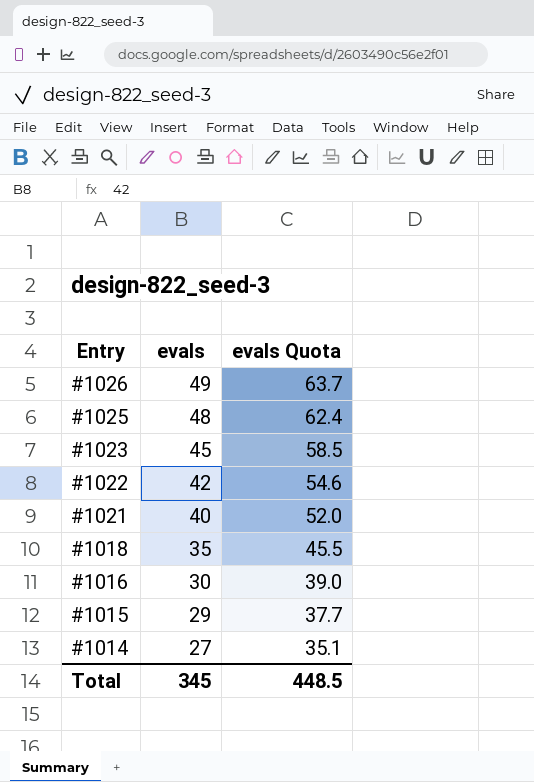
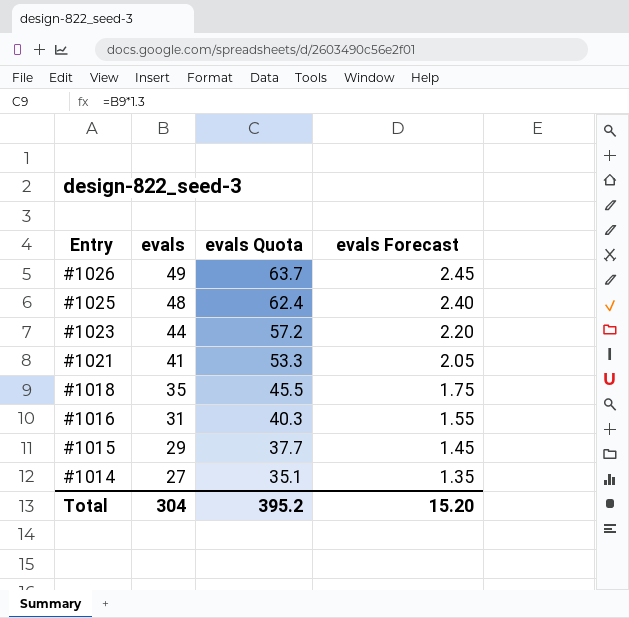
column evals Forecast | formula: none -> [evals] * 0.05
row #1022: 42 | 54.6 -> none
#1023 | evals: 45 -> 44
#1023 | evals Quota: 58.5 -> 57.2
#1021 | evals: 40 -> 41
#1021 | evals Quota: 52.0 -> 53.3
#1016 | evals: 30 -> 31
#1016 | evals Quota: 39.0 -> 40.3
Total | evals: 345 -> 304
Total | evals Quota: 448.5 -> 395.2

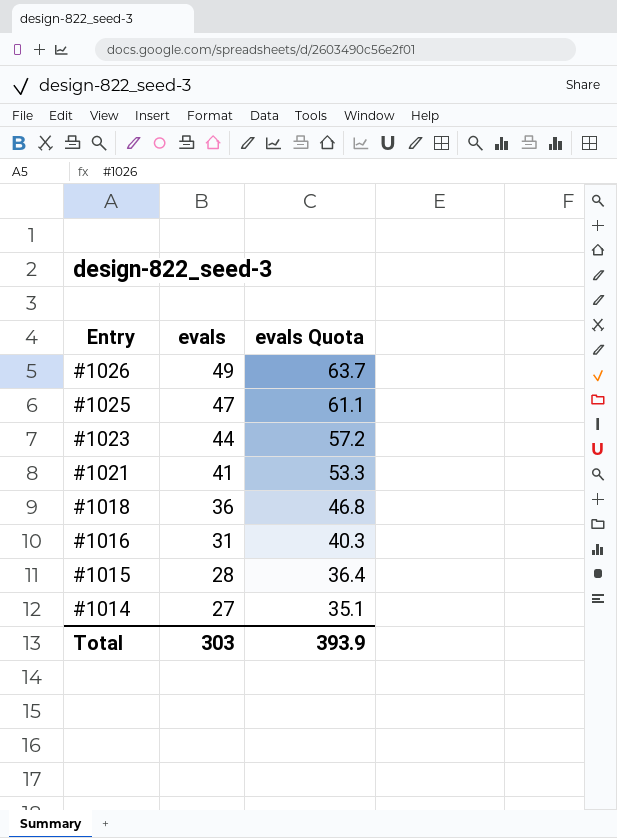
column evals Forecast | formula: [evals] * 0.05 -> none
#1025 | evals: 48 -> 47
#1025 | evals Quota: 62.4 -> 61.1
#1018 | evals: 35 -> 36
#1018 | evals Quota: 45.5 -> 46.8
#1015 | evals: 29 -> 28
#1015 | evals Quota: 37.7 -> 36.4
Total | evals: 304 -> 303
Total | evals Quota: 395.2 -> 393.9

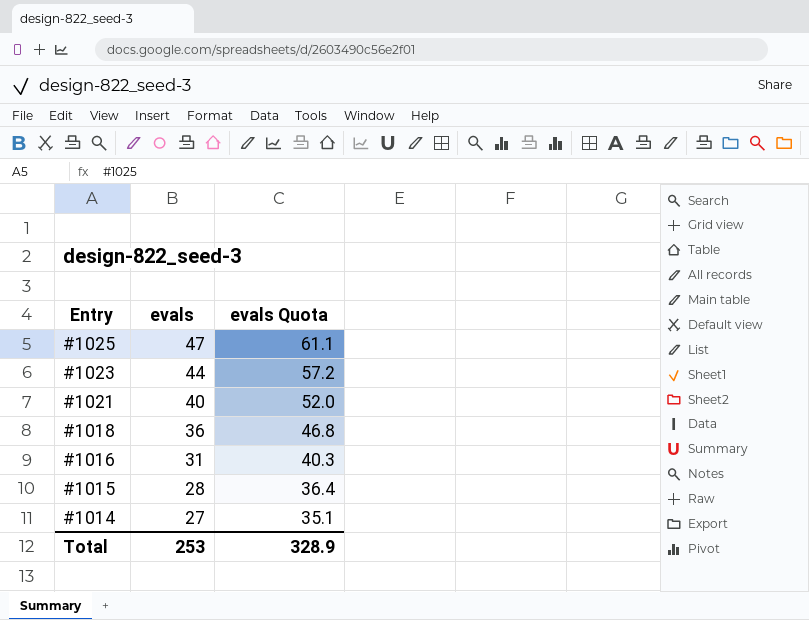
row #1026: 49 | 63.7 -> none
#1021 | evals: 41 -> 40
#1021 | evals Quota: 53.3 -> 52.0
Total | evals: 303 -> 253
Total | evals Quota: 393.9 -> 328.9

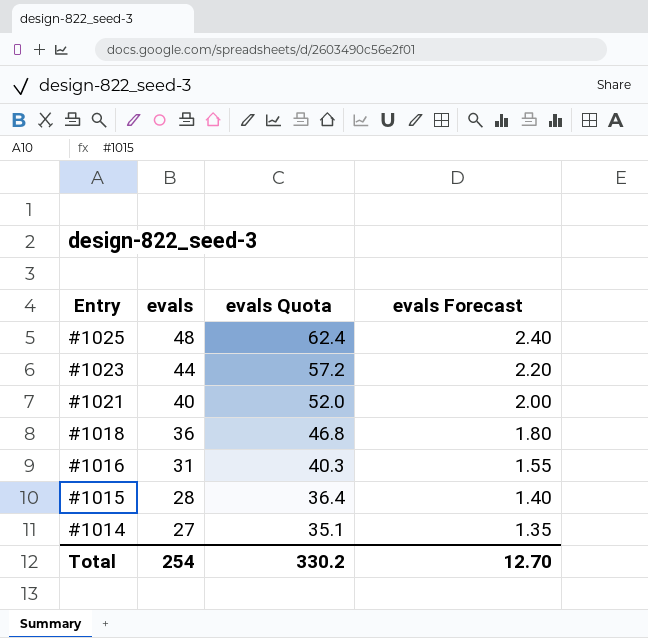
column evals Forecast | formula: none -> [evals] * 0.05
#1025 | evals: 47 -> 48
#1025 | evals Quota: 61.1 -> 62.4
Total | evals: 253 -> 254
Total | evals Quota: 328.9 -> 330.2

